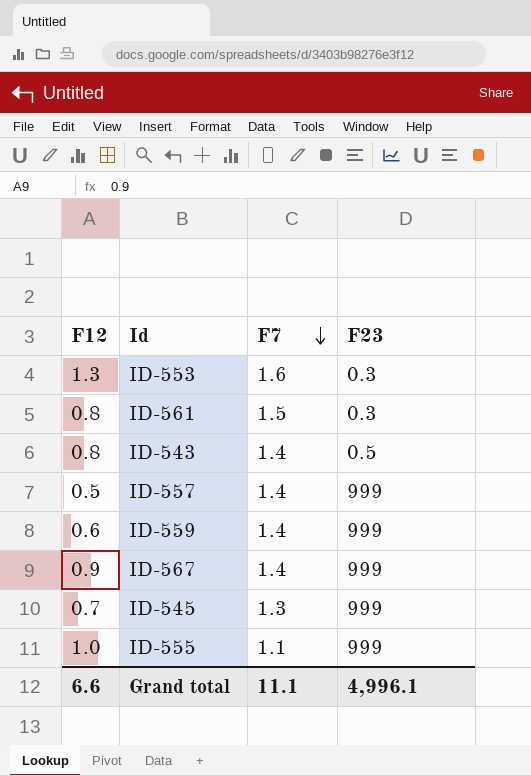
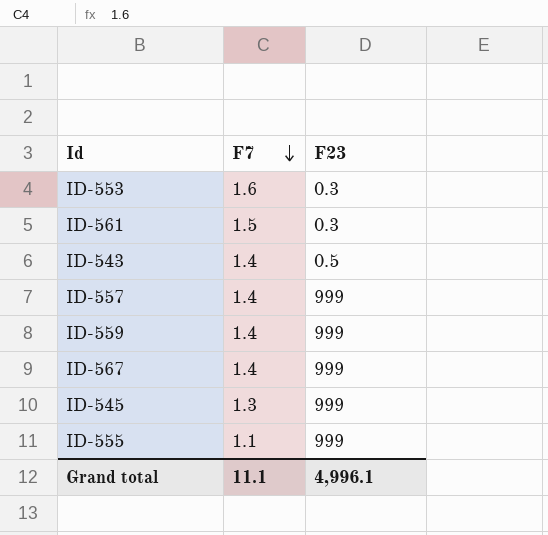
column F12 | position: 1 -> none

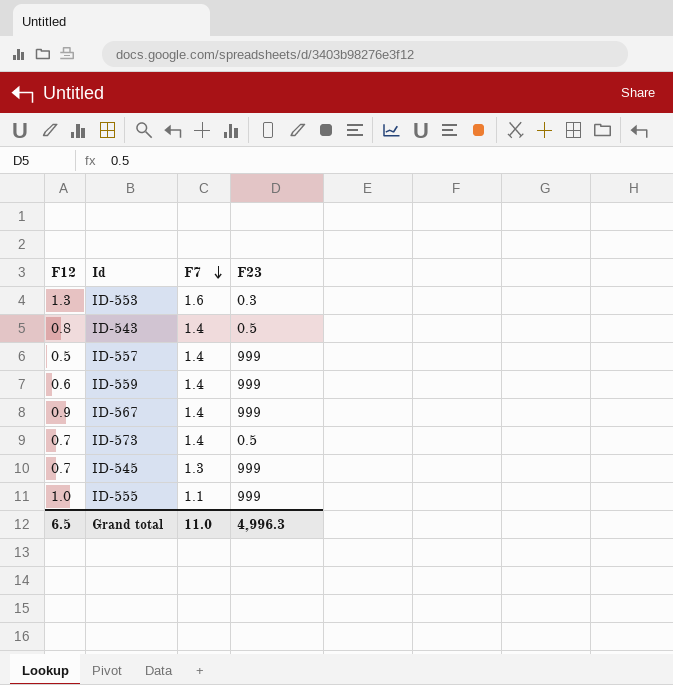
column F12 | position: none -> 1
row ID-561: 1.5 | 0.3 -> none
row ID-573: none -> 0.7 | 1.4 | 0.5
Grand total | F7: 11.1 -> 11.0
Grand total | F23: 4,996.1 -> 4,996.3

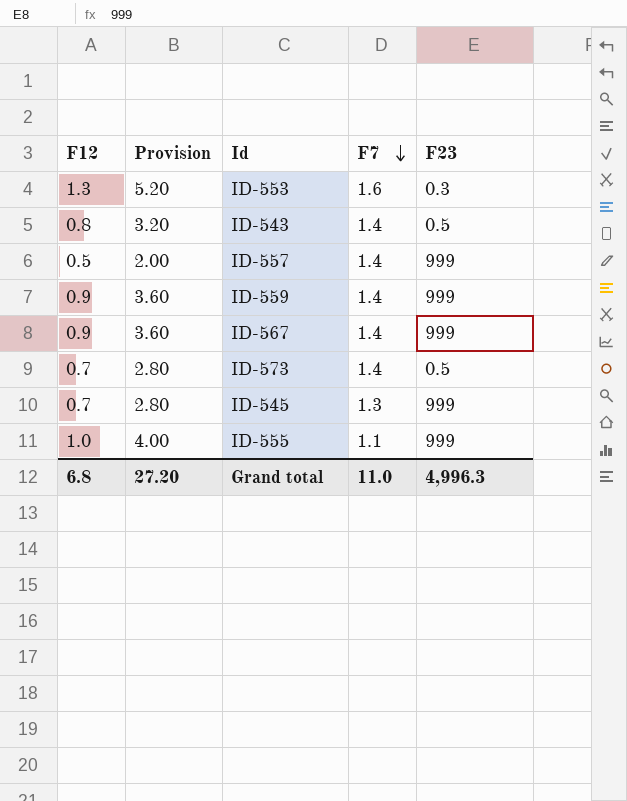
column Provision | formula: none -> [F12] * 4
ID-559 | F12: 0.6 -> 0.9
Grand total | F12: 6.5 -> 6.8

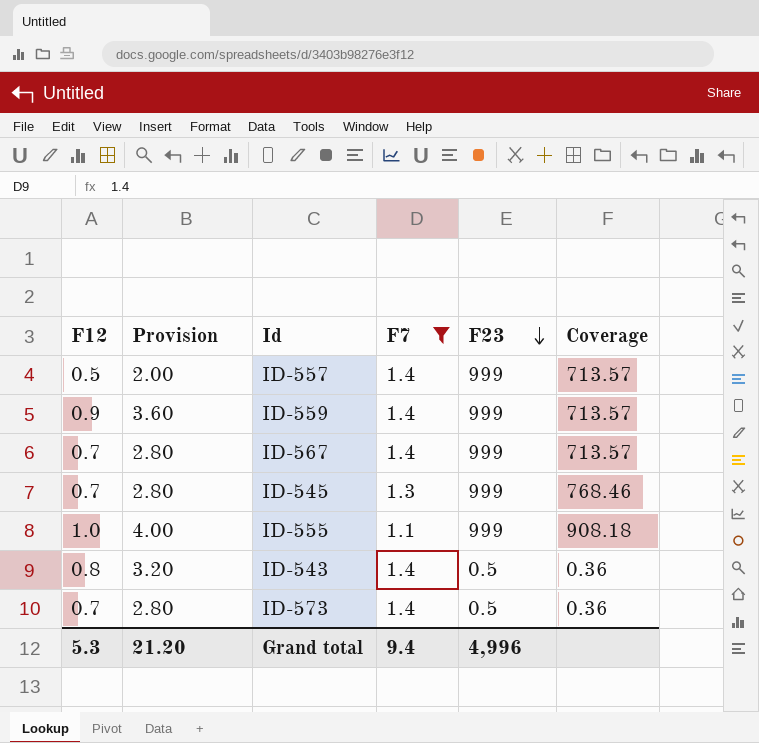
filter: none -> F7 != 1.6
row order: F7 descending -> F23 descending
column Coverage | formula: none -> [F23] / [F7]
ID-567 | F12: 0.9 -> 0.7
ID-567 | Provision: 3.60 -> 2.80
Grand total | F12: 6.8 -> 5.3
Grand total | Provision: 27.20 -> 21.20
Grand total | F7: 11.0 -> 9.4
Grand total | F23: 4,996.3 -> 4,996

